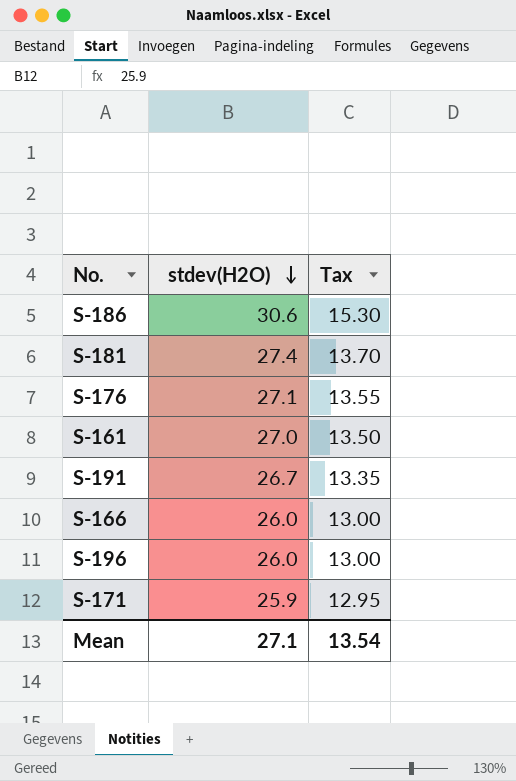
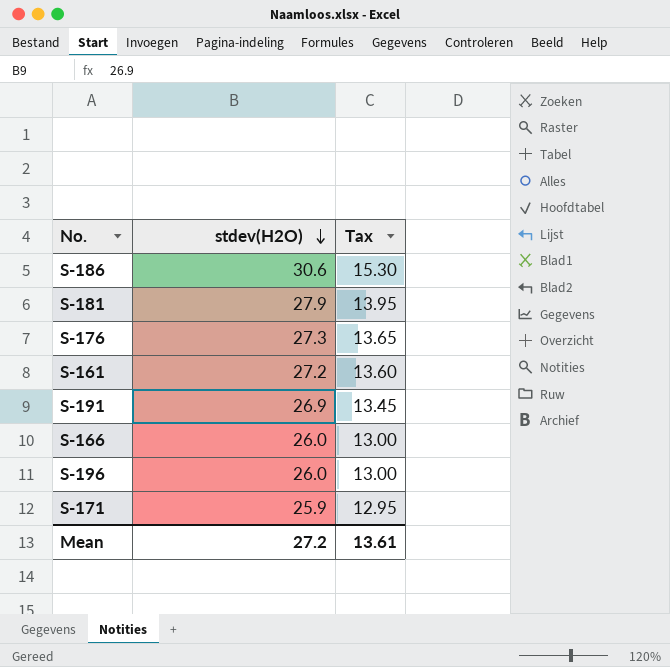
S-181 | stdev(H2O): 27.4 -> 27.9
S-181 | Tax: 13.70 -> 13.95
S-176 | stdev(H2O): 27.1 -> 27.3
S-176 | Tax: 13.55 -> 13.65
S-161 | stdev(H2O): 27.0 -> 27.2
S-161 | Tax: 13.50 -> 13.60
S-191 | stdev(H2O): 26.7 -> 26.9
S-191 | Tax: 13.35 -> 13.45
Mean | stdev(H2O): 27.1 -> 27.2
Mean | Tax: 13.54 -> 13.61

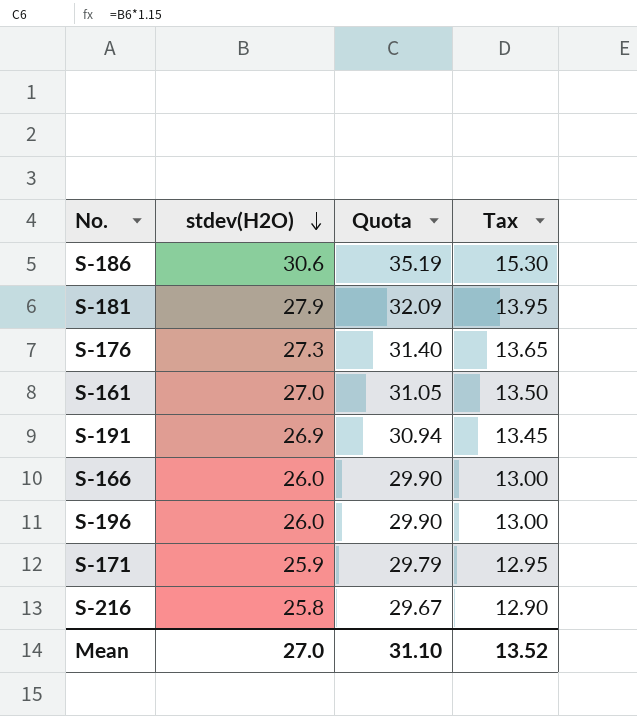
column Quota | formula: none -> [stdev(H2O)] * 1.15
S-161 | stdev(H2O): 27.2 -> 27.0
S-161 | Tax: 13.60 -> 13.50
row S-216: none -> 25.8 | 29.67 | 12.90
Mean | stdev(H2O): 27.2 -> 27.0
Mean | Tax: 13.61 -> 13.52

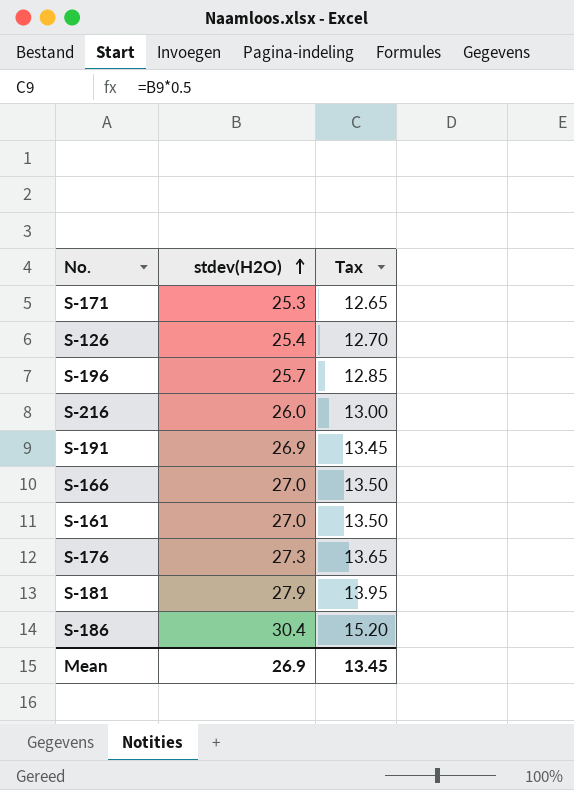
row order: stdev(H2O) descending -> stdev(H2O) ascending
column Quota | formula: [stdev(H2O)] * 1.15 -> none
S-171 | stdev(H2O): 25.9 -> 25.3
S-171 | Tax: 12.95 -> 12.65
row S-126: none -> 25.4 | 12.70
S-196 | stdev(H2O): 26.0 -> 25.7
S-196 | Tax: 13.00 -> 12.85
S-216 | stdev(H2O): 25.8 -> 26.0
S-216 | Tax: 12.90 -> 13.00
S-166 | stdev(H2O): 26.0 -> 27.0
S-166 | Tax: 13.00 -> 13.50
S-186 | stdev(H2O): 30.6 -> 30.4
S-186 | Tax: 15.30 -> 15.20
Mean | stdev(H2O): 27.0 -> 26.9
Mean | Tax: 13.52 -> 13.45

